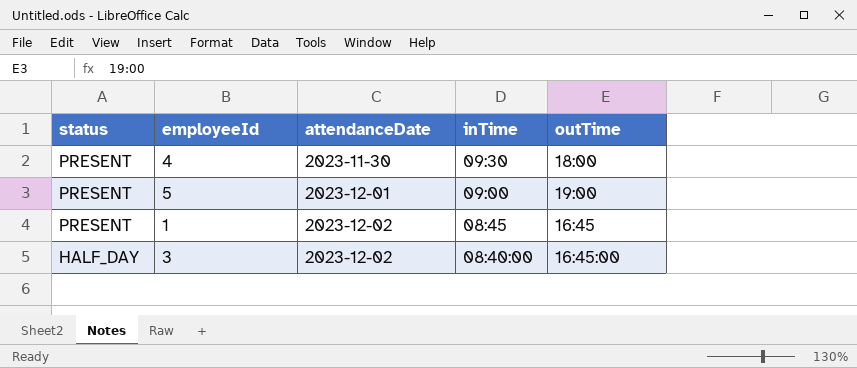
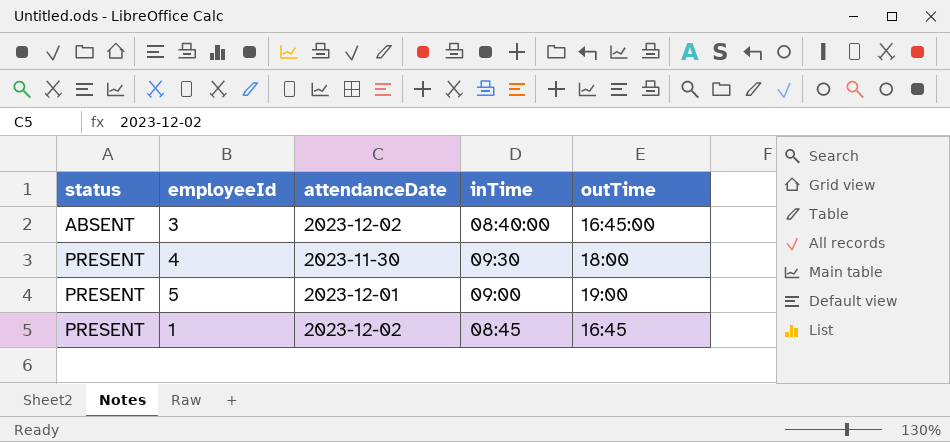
row order: status descending -> status ascending
3 | status: HALF_DAY -> ABSENT

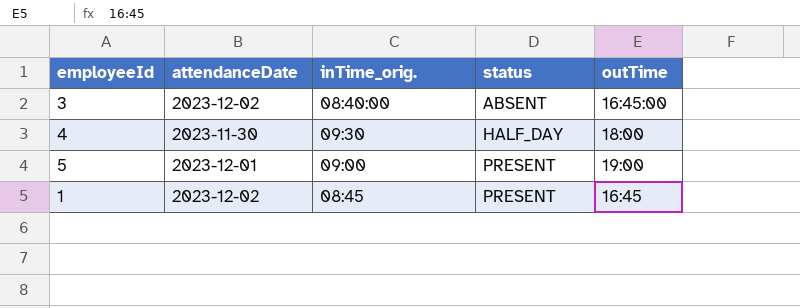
column name: inTime -> inTime_orig.
column status | position: 1 -> 4
4 | status: PRESENT -> HALF_DAY

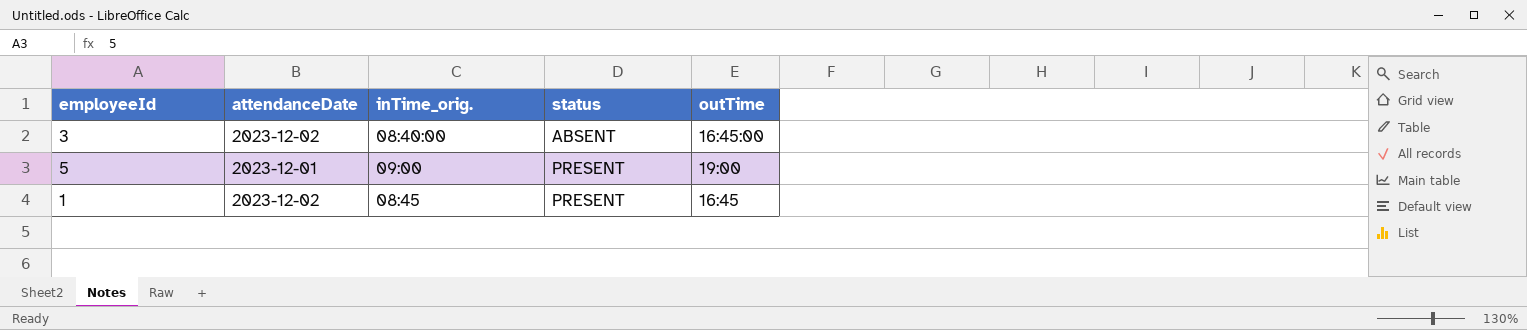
row 4: 2023-11-30 | 09:30 | HALF_DAY | 18:00 -> none

